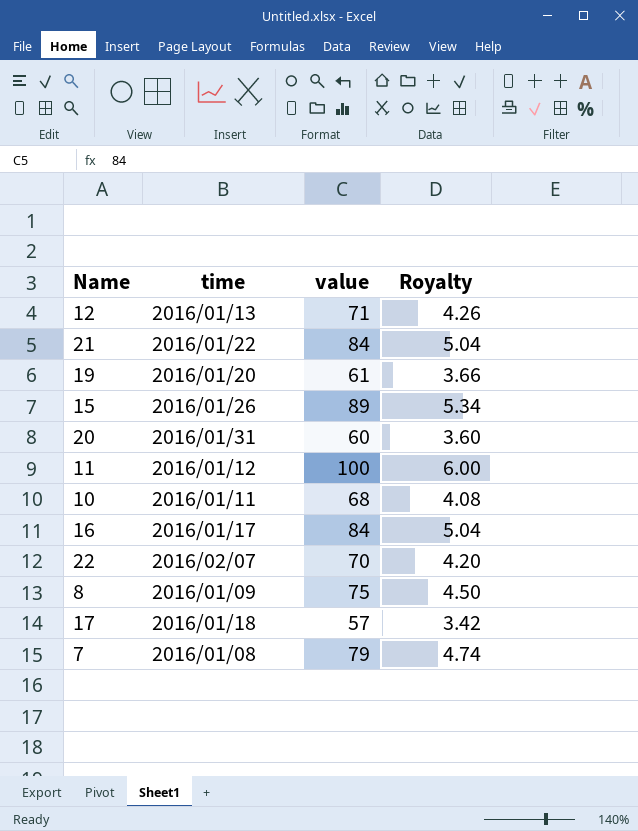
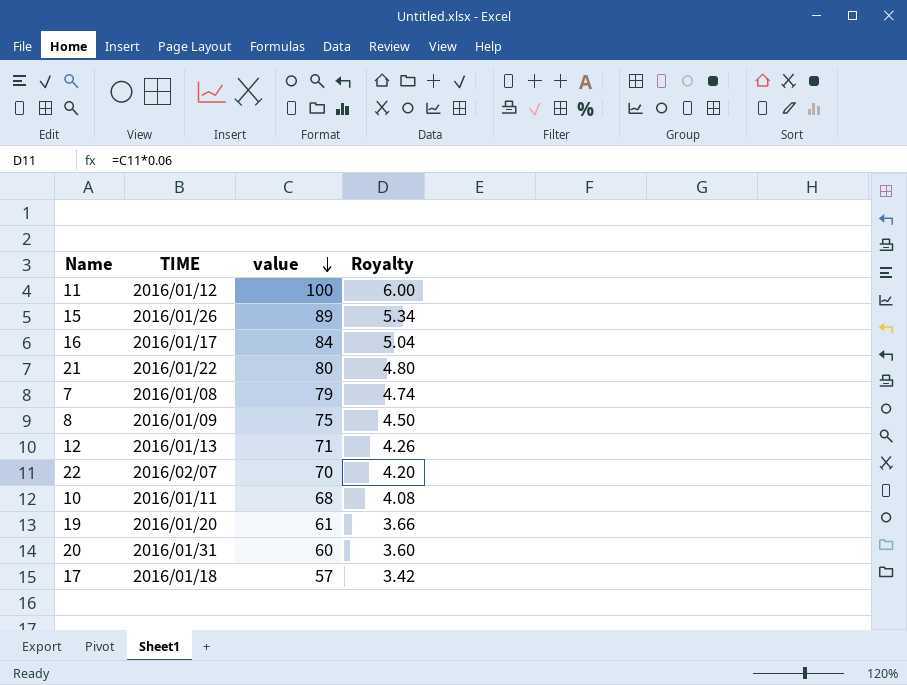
row order: none -> value descending
column name: time -> TIME
21 | value: 84 -> 80
21 | Royalty: 5.04 -> 4.80

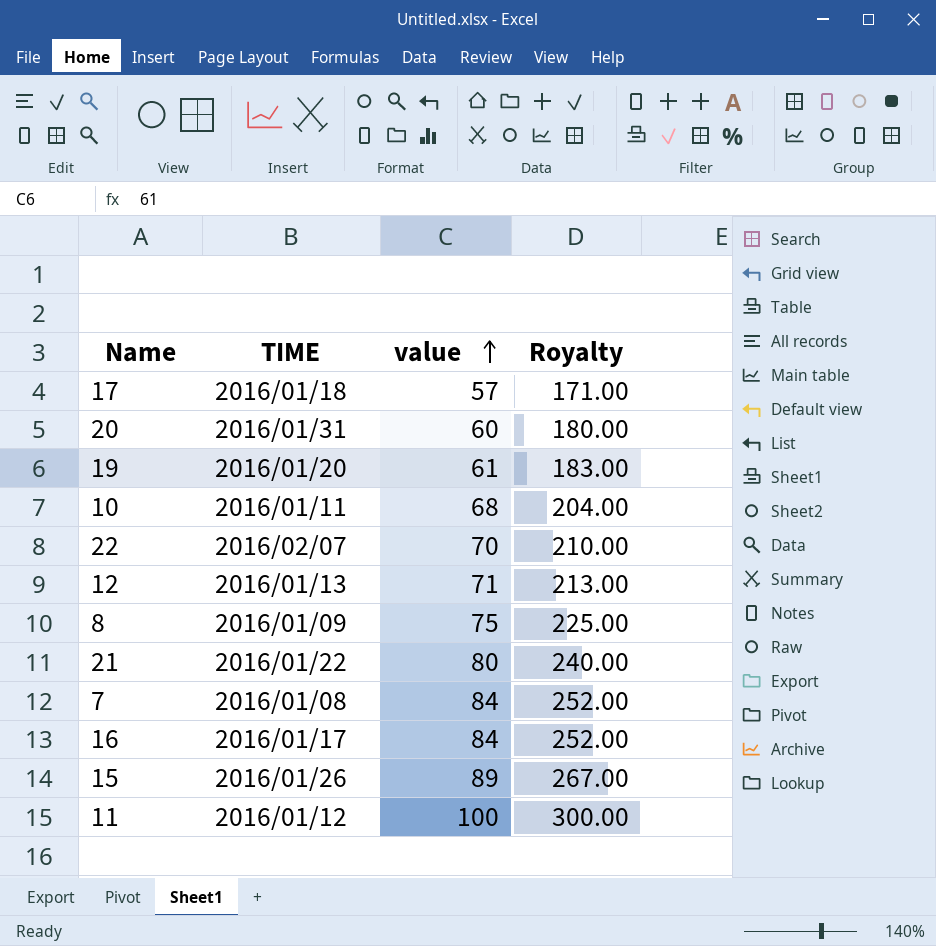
row order: value descending -> value ascending
column Royalty | formula: [value] * 0.06 -> [value] * 3
7 | value: 79 -> 84

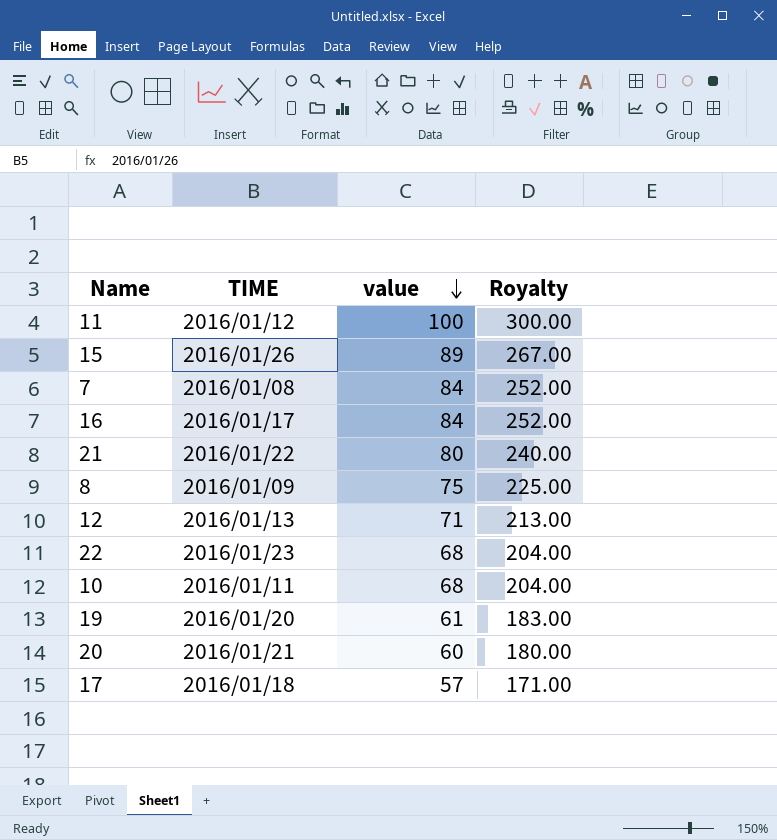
row order: value ascending -> value descending
22 | TIME: 2016/02/07 -> 2016/01/23
22 | value: 70 -> 68
22 | Royalty: 210.00 -> 204.00
20 | TIME: 2016/01/31 -> 2016/01/21

